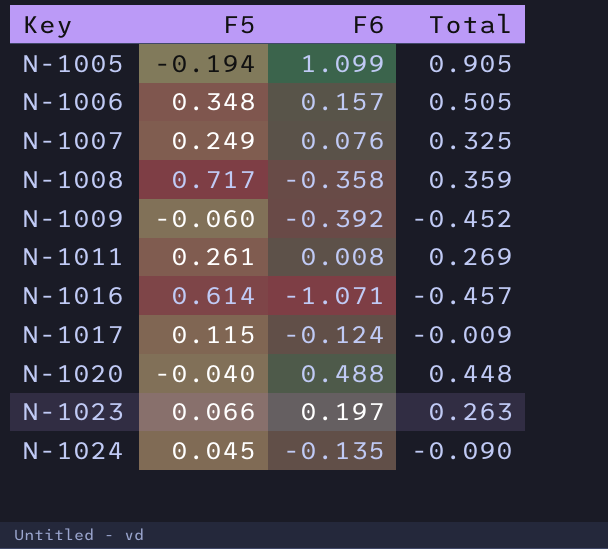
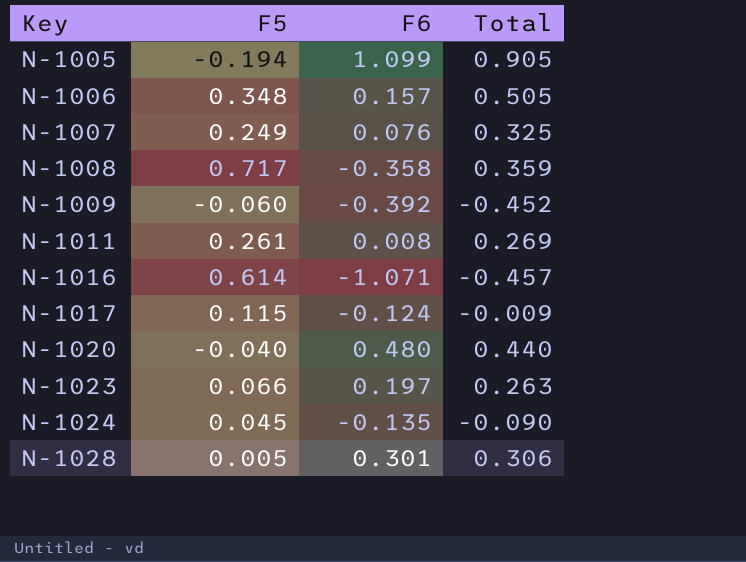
N-1020 | F6: 0.488 -> 0.480
N-1020 | Total: 0.448 -> 0.440
row N-1028: none -> 0.005 | 0.301 | 0.306

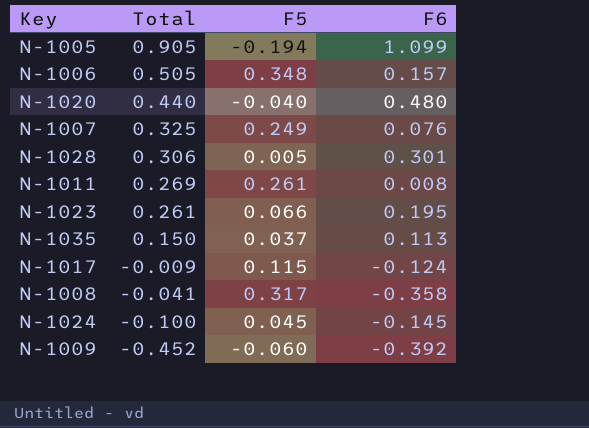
row order: Key ascending -> Total descending
column Total | position: 4 -> 2
row N-1016: 0.614 | -1.071 | -0.457 -> none
N-1023 | Total: 0.263 -> 0.261
N-1023 | F6: 0.197 -> 0.195
row N-1035: none -> 0.150 | 0.037 | 0.113
N-1008 | Total: 0.359 -> -0.041
N-1008 | F5: 0.717 -> 0.317
N-1024 | Total: -0.090 -> -0.100
N-1024 | F6: -0.135 -> -0.145

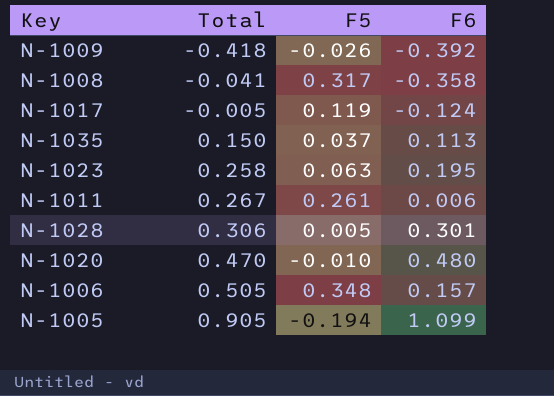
row order: Total descending -> Total ascending
row N-1007: 0.325 | 0.249 | 0.076 -> none
row N-1024: -0.100 | 0.045 | -0.145 -> none
N-1009 | Total: -0.452 -> -0.418
N-1009 | F5: -0.060 -> -0.026
N-1017 | Total: -0.009 -> -0.005
N-1017 | F5: 0.115 -> 0.119
N-1023 | Total: 0.261 -> 0.258
N-1023 | F5: 0.066 -> 0.063
N-1011 | Total: 0.269 -> 0.267
N-1011 | F6: 0.008 -> 0.006
N-1020 | Total: 0.440 -> 0.470
N-1020 | F5: -0.040 -> -0.010

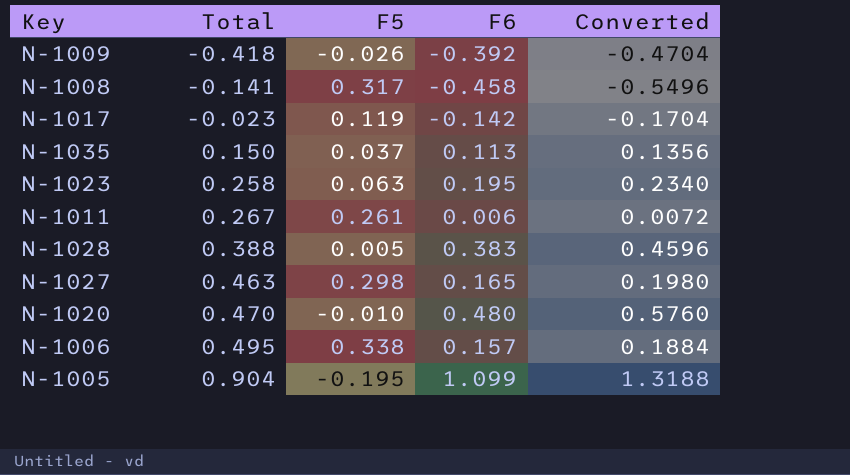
column Converted | formula: none -> [F6] * 1.2
N-1008 | Total: -0.041 -> -0.141
N-1008 | F6: -0.358 -> -0.458
N-1017 | Total: -0.005 -> -0.023
N-1017 | F6: -0.124 -> -0.142
N-1028 | Total: 0.306 -> 0.388
N-1028 | F6: 0.301 -> 0.383
row N-1027: none -> 0.463 | 0.298 | 0.165 | 0.1980
N-1006 | Total: 0.505 -> 0.495
N-1006 | F5: 0.348 -> 0.338
N-1005 | Total: 0.905 -> 0.904
N-1005 | F5: -0.194 -> -0.195

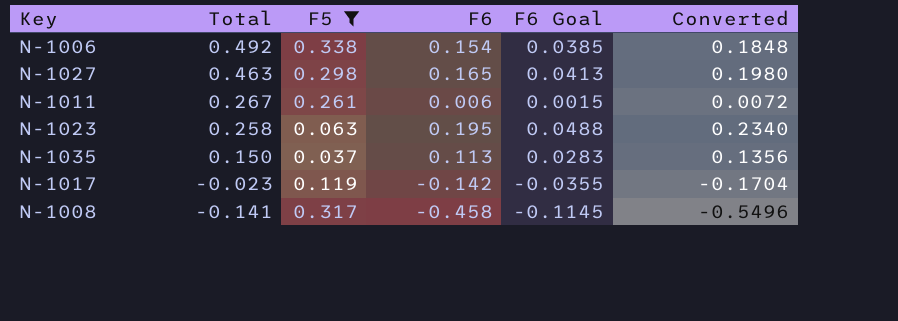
filter: none -> F5 >= 0.037
row order: Total ascending -> Total descending
column F6 Goal | formula: none -> [F6] * 0.25
N-1006 | Total: 0.495 -> 0.492
N-1006 | F6: 0.157 -> 0.154
N-1006 | Converted: 0.1884 -> 0.1848

